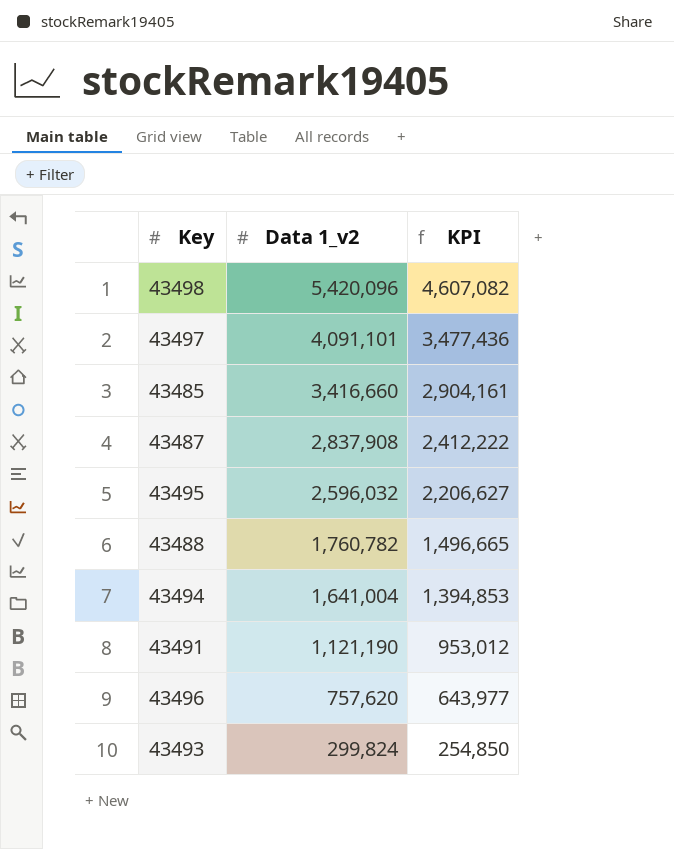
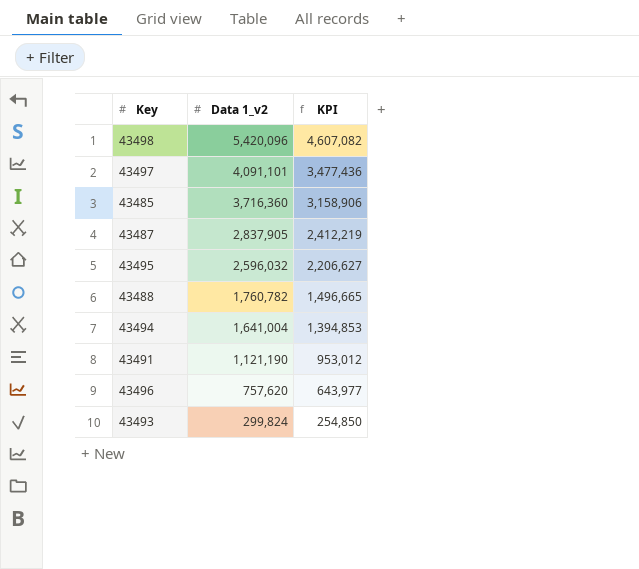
43485 | Data 1_v2: 3,416,660 -> 3,716,360
43485 | KPI: 2,904,161 -> 3,158,906
43487 | Data 1_v2: 2,837,908 -> 2,837,905
43487 | KPI: 2,412,222 -> 2,412,219

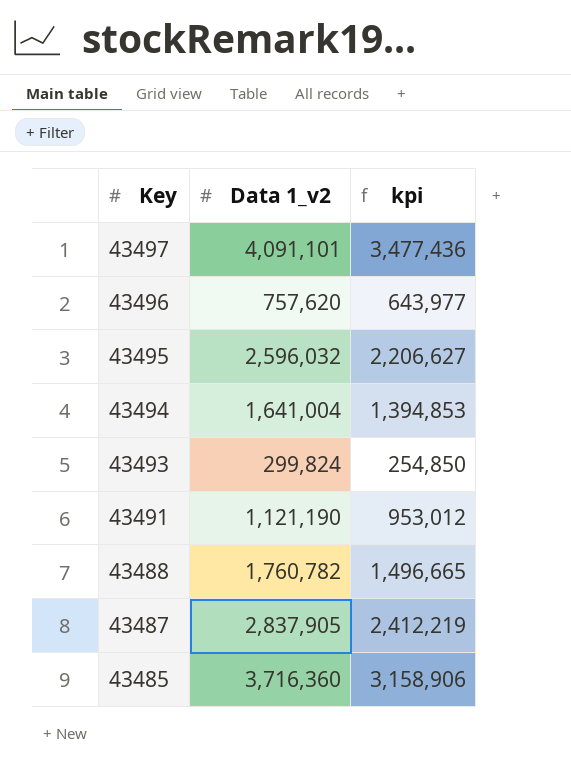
row order: Data 1_v2 descending -> Key descending
column name: KPI -> kpi
row 43498: 5,420,096 | 4,607,082 -> none

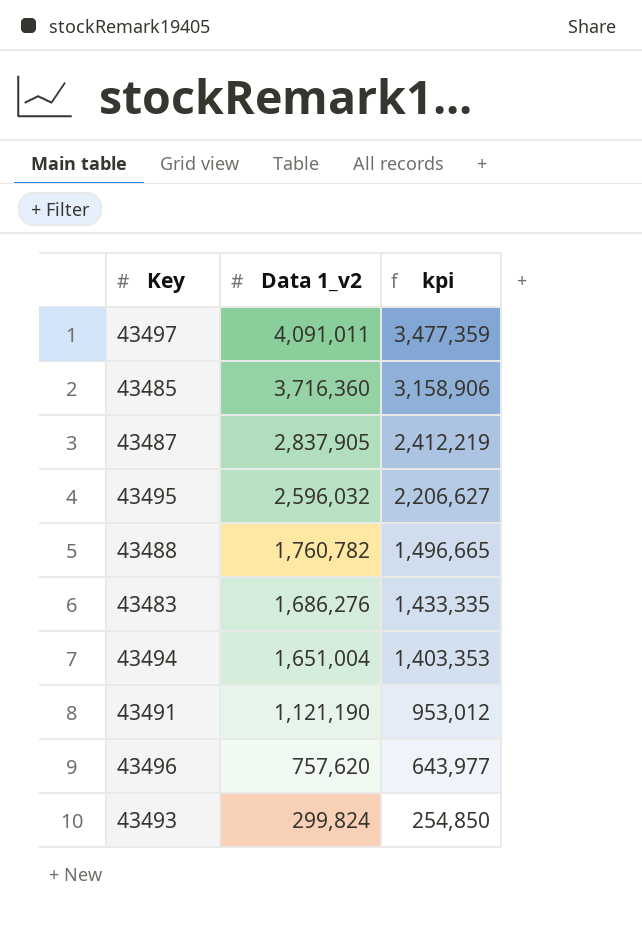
row order: Key descending -> Data 1_v2 descending
43497 | Data 1_v2: 4,091,101 -> 4,091,011
43497 | kpi: 3,477,436 -> 3,477,359
row 43483: none -> 1,686,276 | 1,433,335
43494 | Data 1_v2: 1,641,004 -> 1,651,004
43494 | kpi: 1,394,853 -> 1,403,353

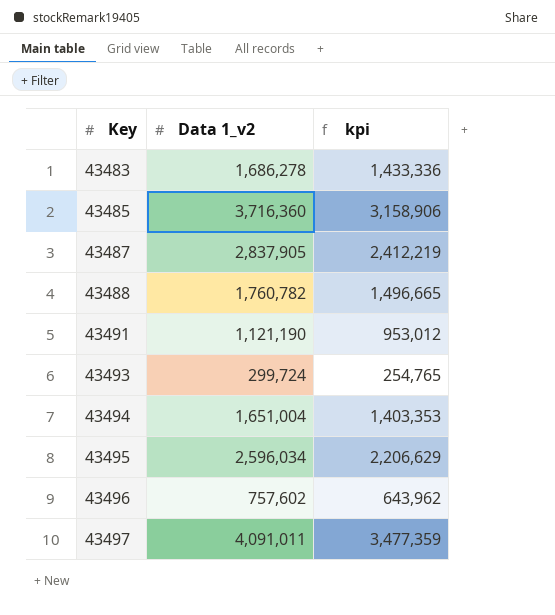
row order: Data 1_v2 descending -> Key ascending
43483 | Data 1_v2: 1,686,276 -> 1,686,278
43483 | kpi: 1,433,335 -> 1,433,336
43493 | Data 1_v2: 299,824 -> 299,724
43493 | kpi: 254,850 -> 254,765
43495 | Data 1_v2: 2,596,032 -> 2,596,034
43495 | kpi: 2,206,627 -> 2,206,629
43496 | Data 1_v2: 757,620 -> 757,602
43496 | kpi: 643,977 -> 643,962

